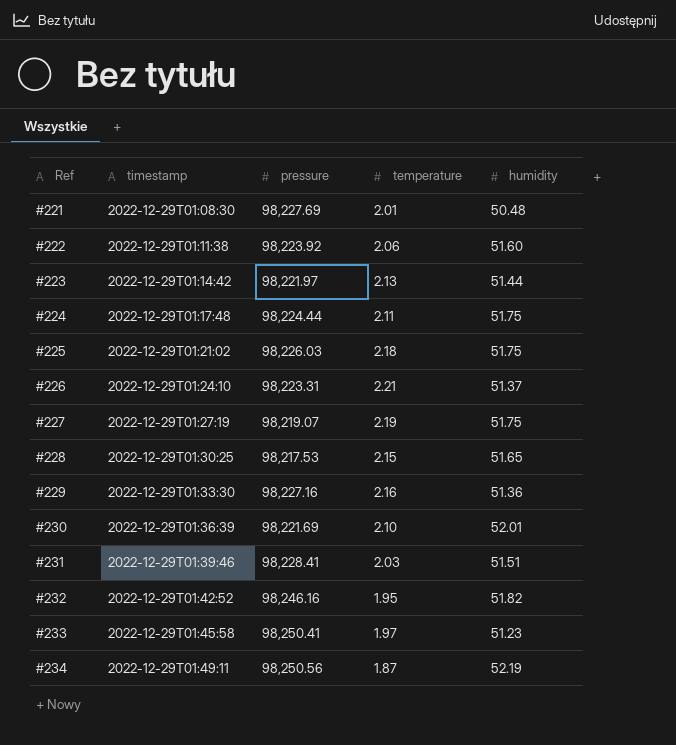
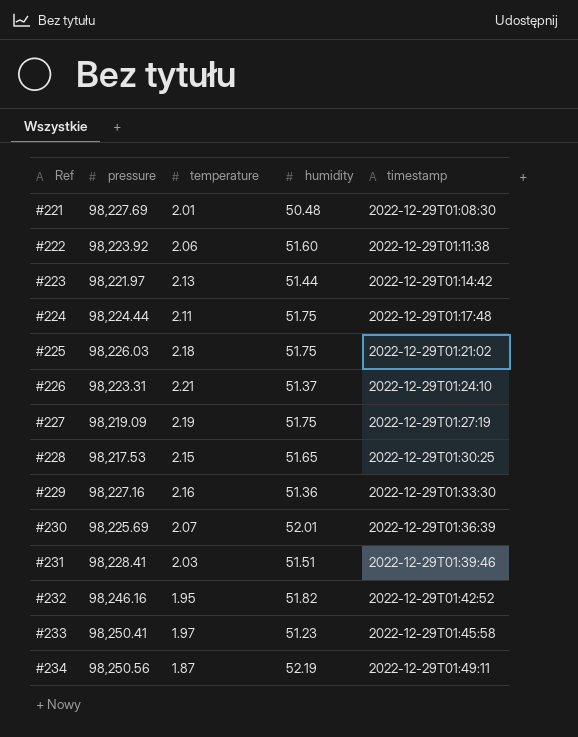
column timestamp | position: 2 -> 5
#227 | pressure: 98,219.07 -> 98,219.09
#230 | pressure: 98,221.69 -> 98,225.69
#230 | temperature: 2.10 -> 2.07

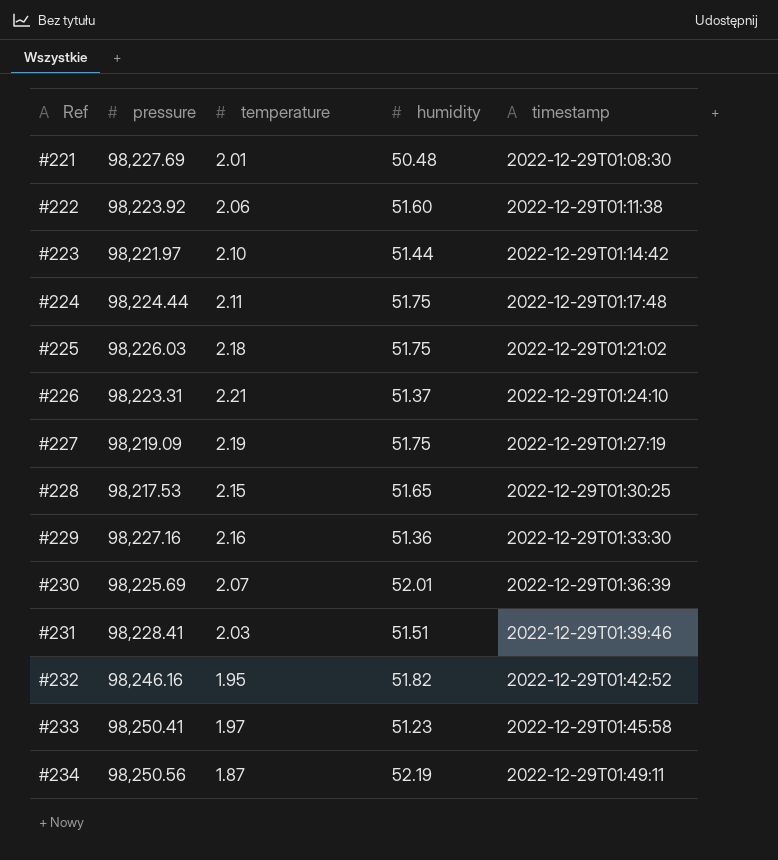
#223 | temperature: 2.13 -> 2.10

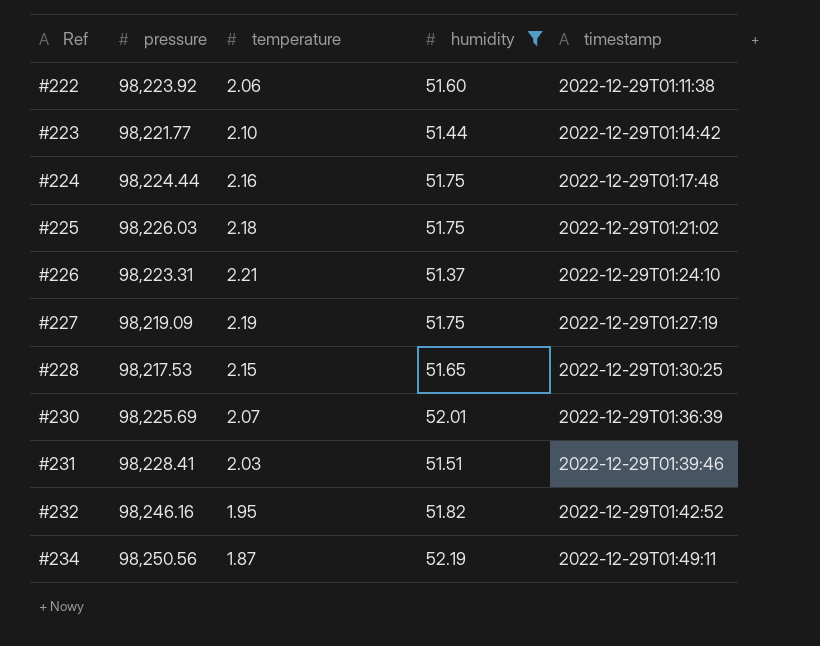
filter: none -> humidity >= 51.37
#223 | pressure: 98,221.97 -> 98,221.77
#224 | temperature: 2.11 -> 2.16

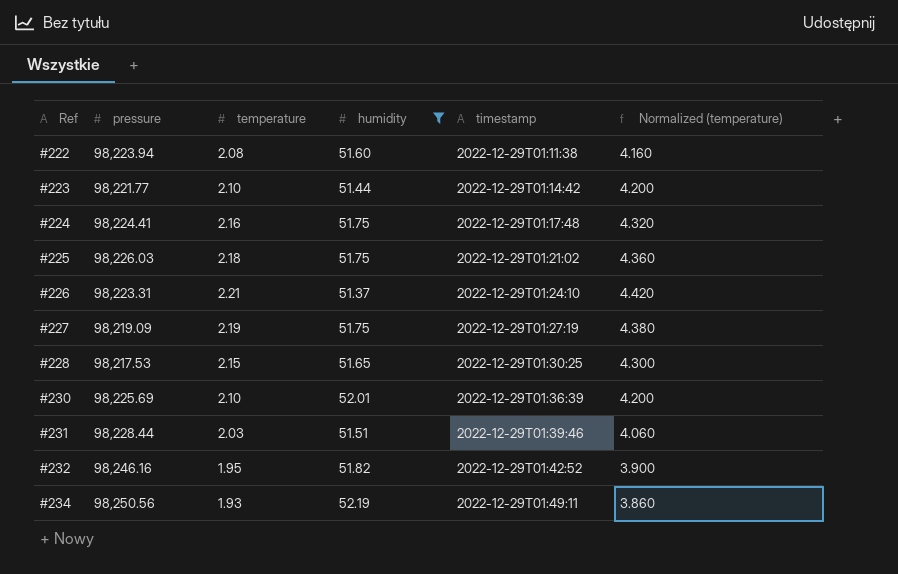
column Normalized (temperature) | formula: none -> [temperature] * 2
#222 | pressure: 98,223.92 -> 98,223.94
#222 | temperature: 2.06 -> 2.08
#224 | pressure: 98,224.44 -> 98,224.41
#230 | temperature: 2.07 -> 2.10
#231 | pressure: 98,228.41 -> 98,228.44
#234 | temperature: 1.87 -> 1.93

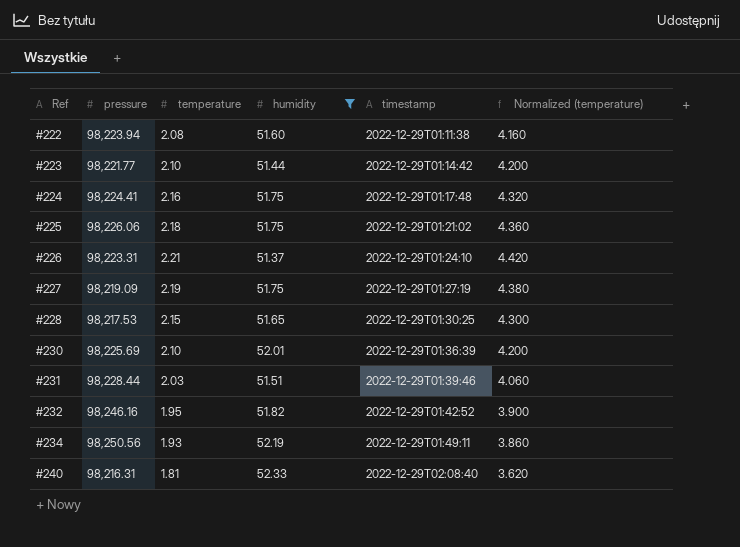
#225 | pressure: 98,226.03 -> 98,226.06
row #240: none -> 98,216.31 | 1.81 | 52.33 | 2022-12-29T02:08:40 | 3.620

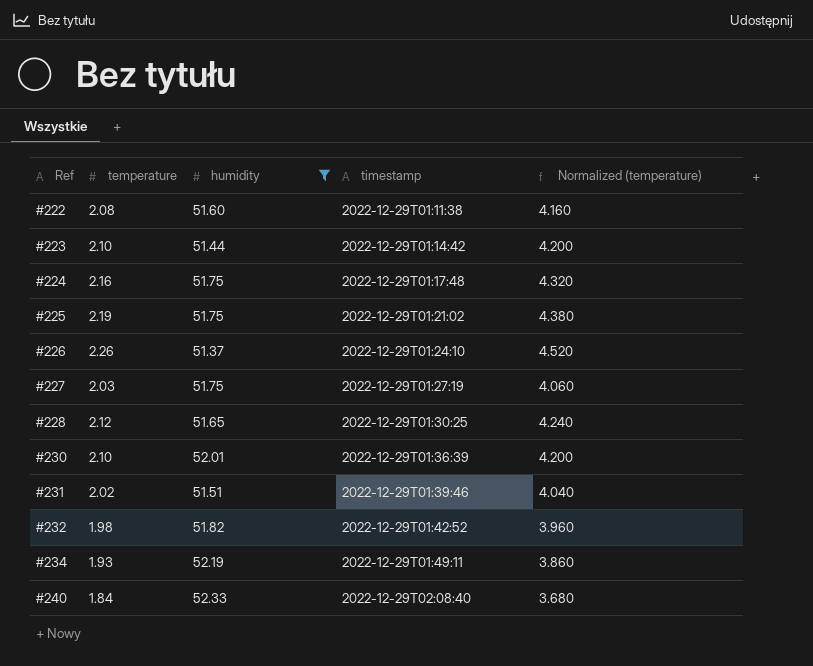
column pressure | position: 2 -> none
#225 | temperature: 2.18 -> 2.19
#225 | Normalized (temperature): 4.360 -> 4.380
#226 | temperature: 2.21 -> 2.26
#226 | Normalized (temperature): 4.420 -> 4.520
#227 | temperature: 2.19 -> 2.03
#227 | Normalized (temperature): 4.380 -> 4.060
#228 | temperature: 2.15 -> 2.12
#228 | Normalized (temperature): 4.300 -> 4.240
#231 | temperature: 2.03 -> 2.02
#231 | Normalized (temperature): 4.060 -> 4.040
#232 | temperature: 1.95 -> 1.98
#232 | Normalized (temperature): 3.900 -> 3.960
#240 | temperature: 1.81 -> 1.84
#240 | Normalized (temperature): 3.620 -> 3.680

